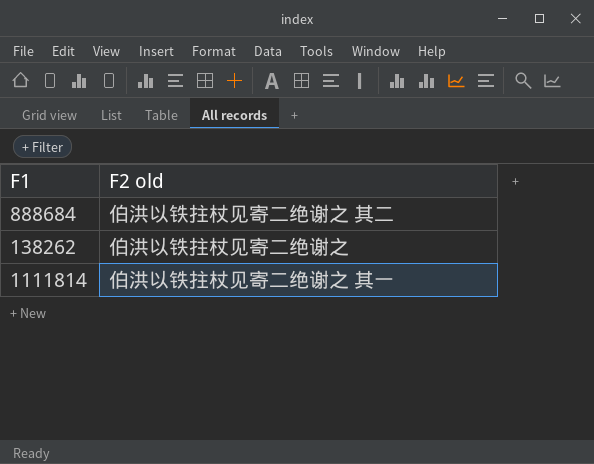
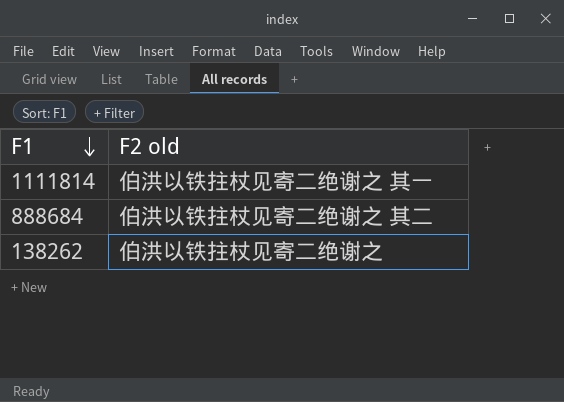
row order: none -> F1 descending

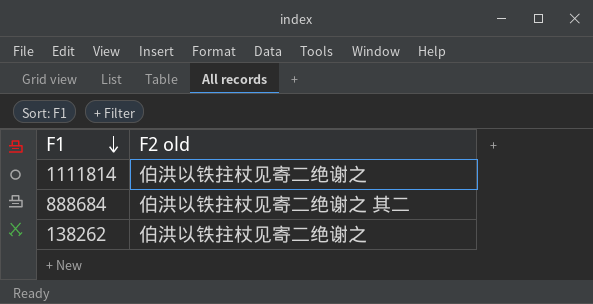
1111814 | F2 old: 伯洪以铁拄杖见寄二绝谢之 其一 -> 伯洪以铁拄杖见寄二绝谢之

